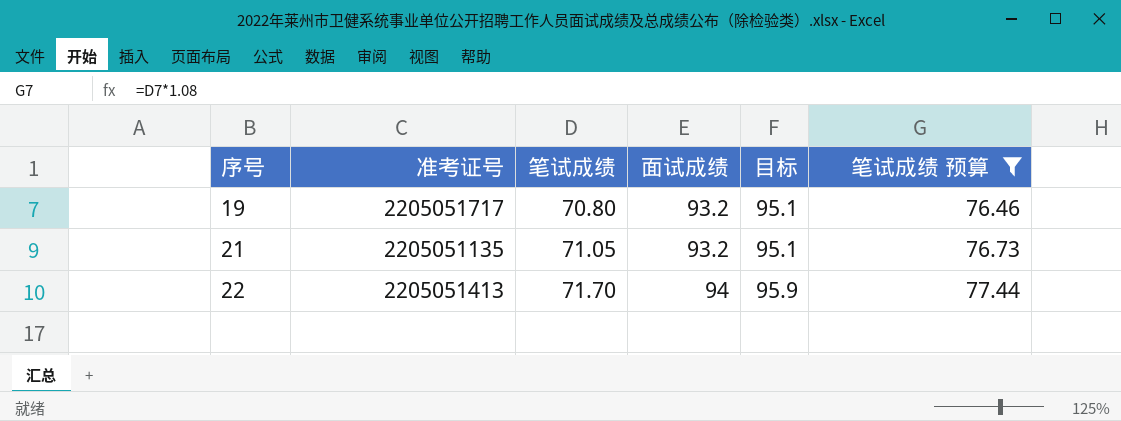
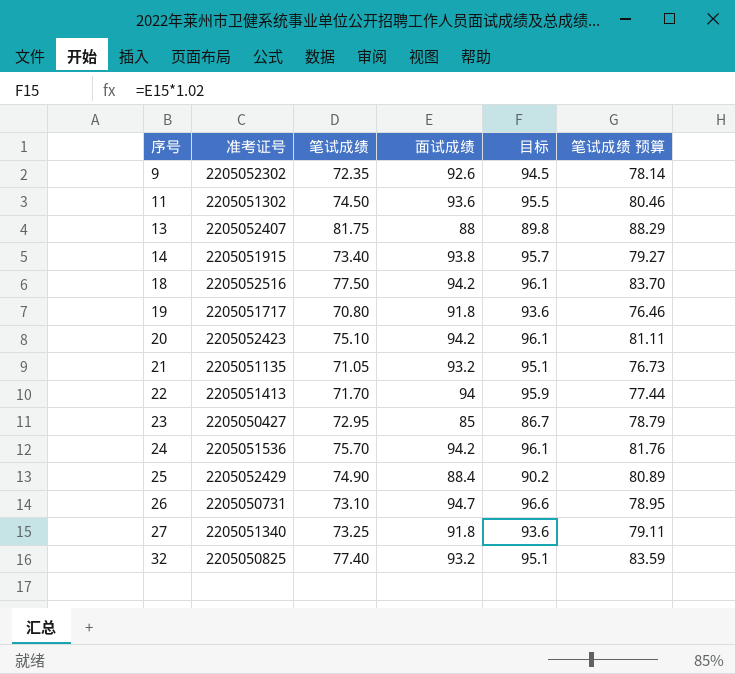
filter: 笔试成绩 预算 <= 77.44 -> none
19 | 面试成绩: 93.2 -> 91.8
19 | 目标: 95.1 -> 93.6

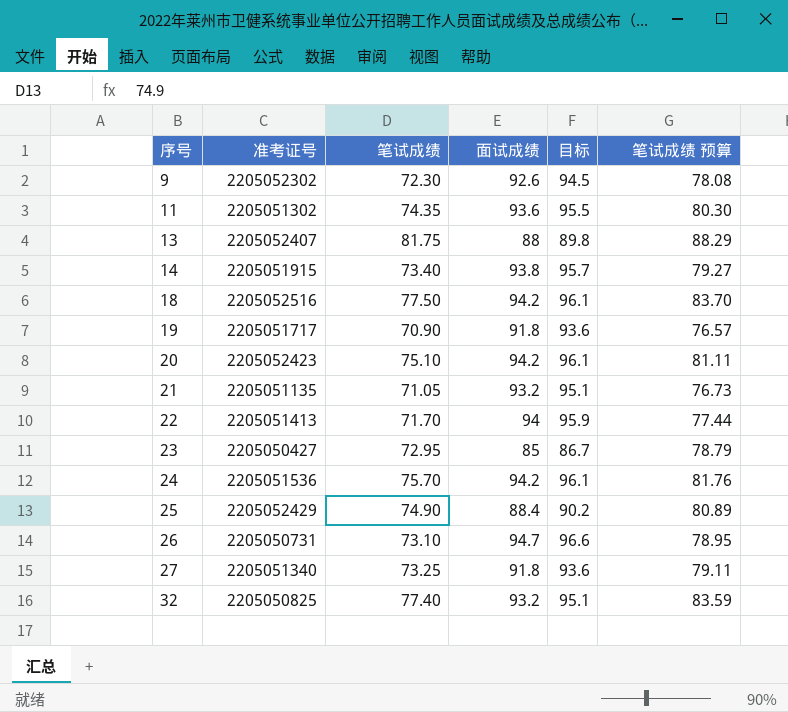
9 | 笔试成绩: 72.35 -> 72.30
9 | 笔试成绩 预算: 78.14 -> 78.08
11 | 笔试成绩: 74.50 -> 74.35
11 | 笔试成绩 预算: 80.46 -> 80.30
19 | 笔试成绩: 70.80 -> 70.90
19 | 笔试成绩 预算: 76.46 -> 76.57

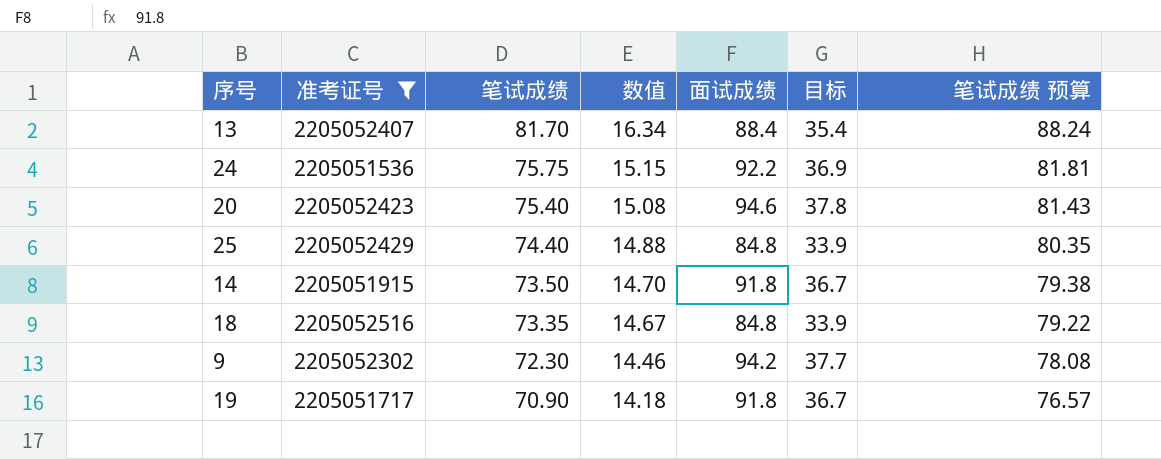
filter: none -> 准考证号 >= 2205051536
row order: 序号 ascending -> 笔试成绩 descending
column 数值 | formula: none -> [笔试成绩] * 0.2
column 目标 | formula: [面试成绩] * 1.02 -> [面试成绩] * 0.4
13 | 笔试成绩: 81.75 -> 81.70
13 | 面试成绩: 88 -> 88.4
13 | 笔试成绩 预算: 88.29 -> 88.24
24 | 笔试成绩: 75.70 -> 75.75
24 | 面试成绩: 94.2 -> 92.2
24 | 笔试成绩 预算: 81.76 -> 81.81
20 | 笔试成绩: 75.10 -> 75.40
20 | 面试成绩: 94.2 -> 94.6
20 | 笔试成绩 预算: 81.11 -> 81.43
25 | 笔试成绩: 74.90 -> 74.40
25 | 面试成绩: 88.4 -> 84.8
25 | 笔试成绩 预算: 80.89 -> 80.35
14 | 笔试成绩: 73.40 -> 73.50
14 | 面试成绩: 93.8 -> 91.8
14 | 笔试成绩 预算: 79.27 -> 79.38
18 | 笔试成绩: 77.50 -> 73.35
18 | 面试成绩: 94.2 -> 84.8
18 | 笔试成绩 预算: 83.70 -> 79.22
9 | 面试成绩: 92.6 -> 94.2

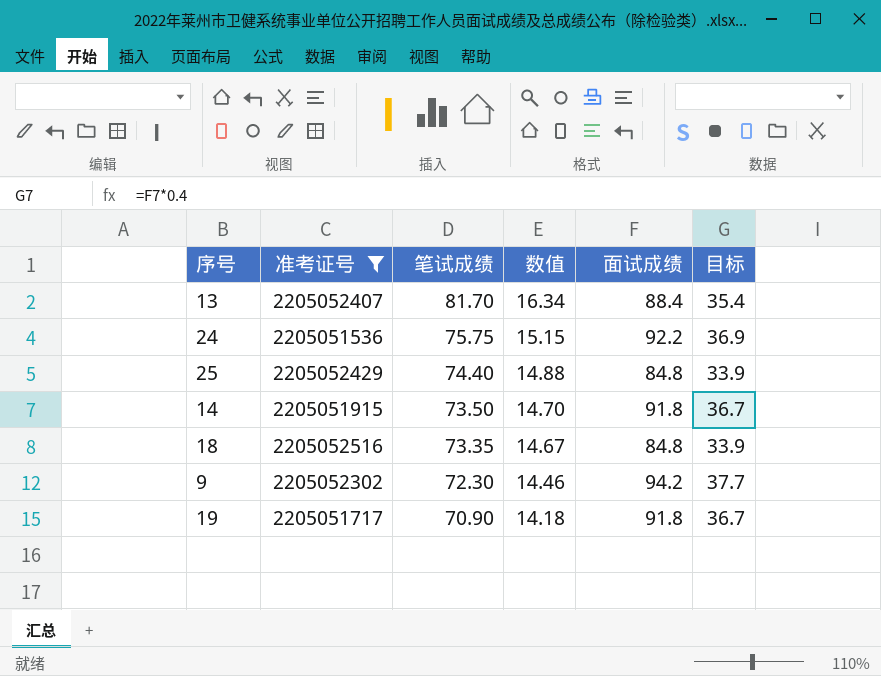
column 笔试成绩 预算 | formula: [笔试成绩] * 1.08 -> none
row 20: 2205052423 | 75.40 | 15.08 | 94.6 | 37.8 | 81.43 -> none

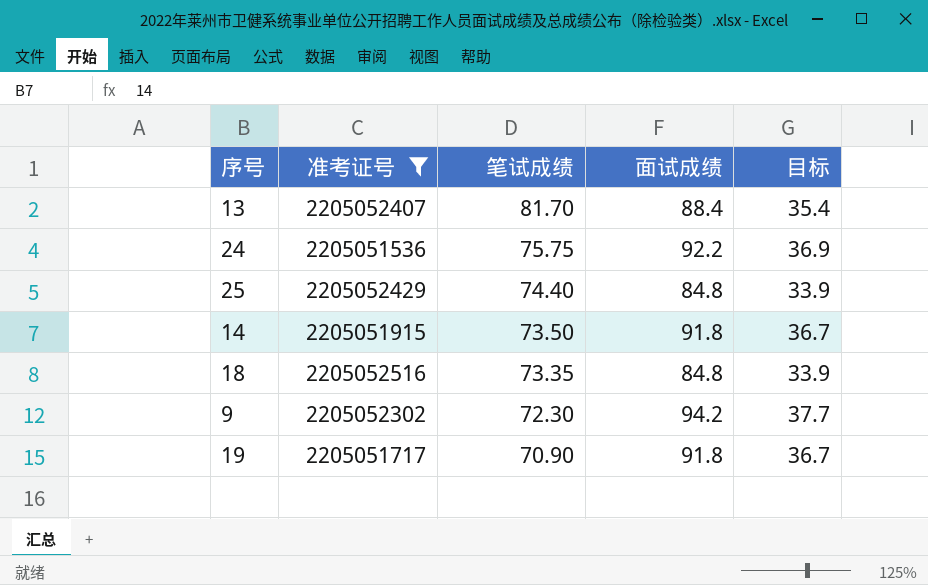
column 数值 | formula: [笔试成绩] * 0.2 -> none

